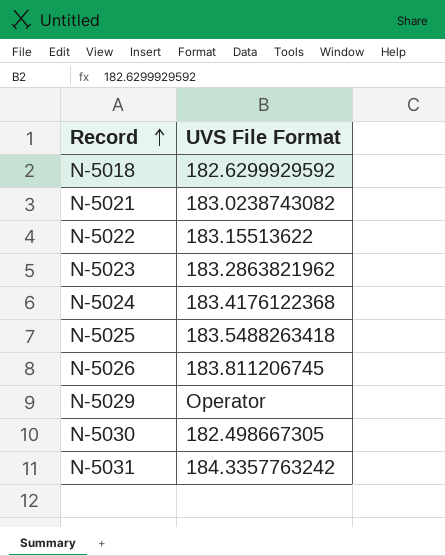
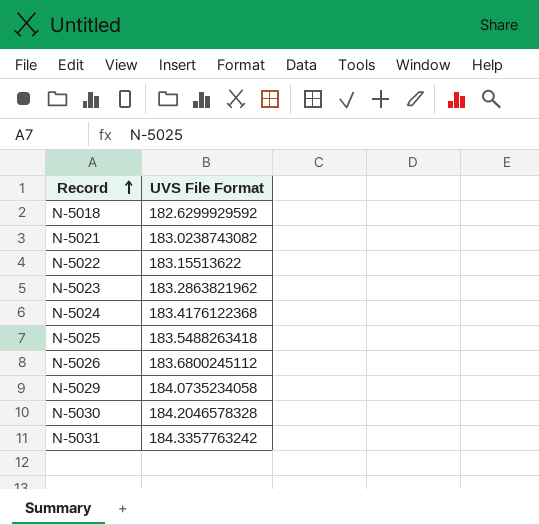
N-5026 | UVS File Format: 183.811206745 -> 183.6800245112
N-5029 | UVS File Format: Operator -> 184.0735234058
N-5030 | UVS File Format: 182.498667305 -> 184.2046578328

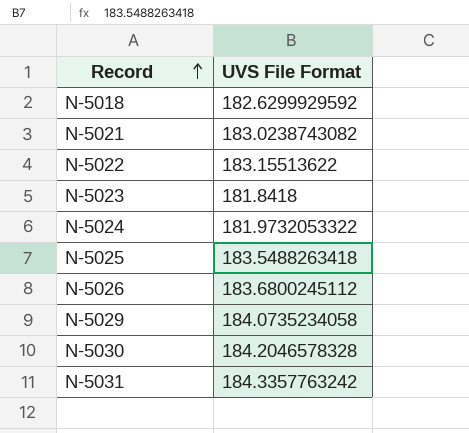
N-5023 | UVS File Format: 183.2863821962 -> 181.8418
N-5024 | UVS File Format: 183.4176122368 -> 181.9732053322

